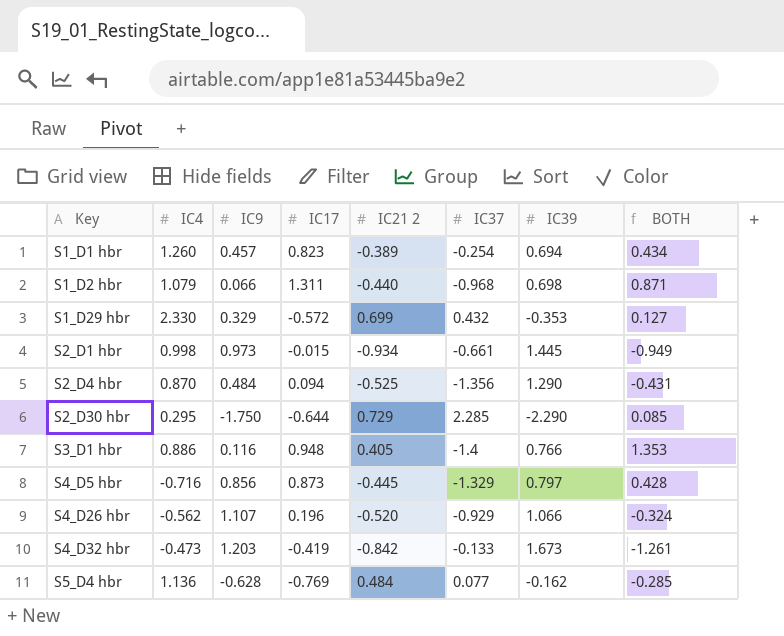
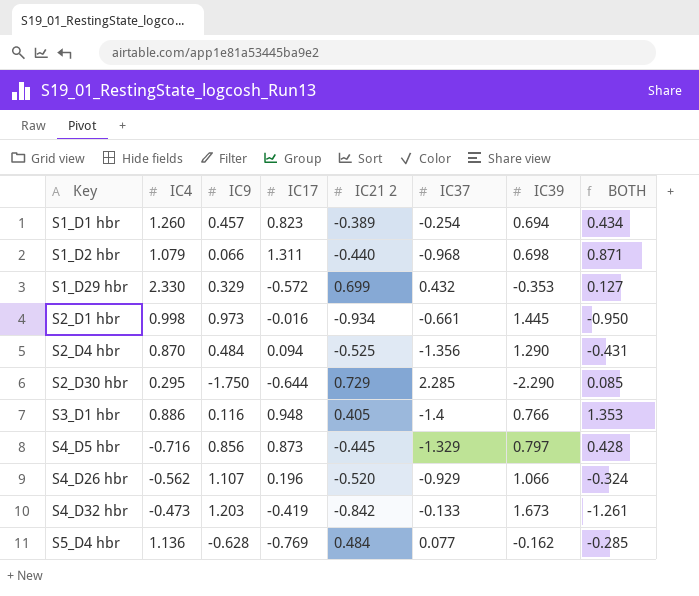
S2_D1 hbr | IC17: -0.015 -> -0.016
S2_D1 hbr | BOTH: -0.949 -> -0.950

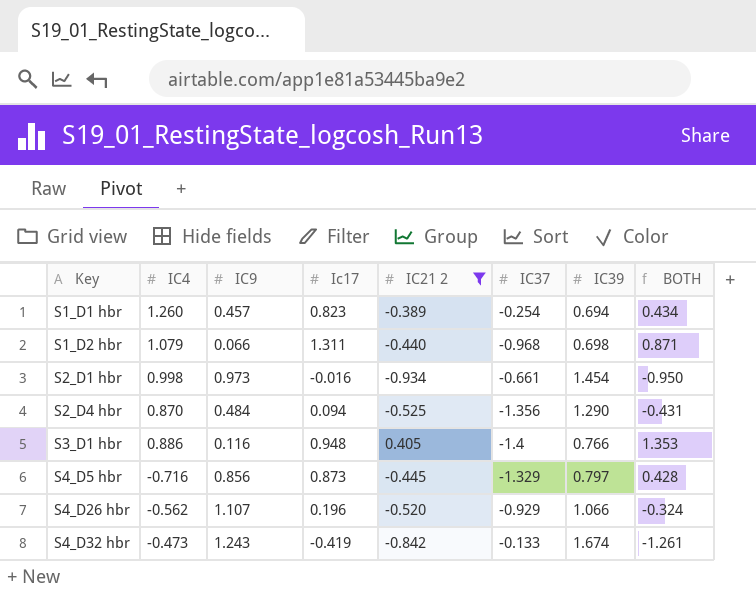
filter: none -> IC21 2 <= 0.405
column name: IC17 -> Ic17
S2_D1 hbr | IC39: 1.445 -> 1.454
S4_D32 hbr | IC9: 1.203 -> 1.243
S4_D32 hbr | IC39: 1.673 -> 1.674

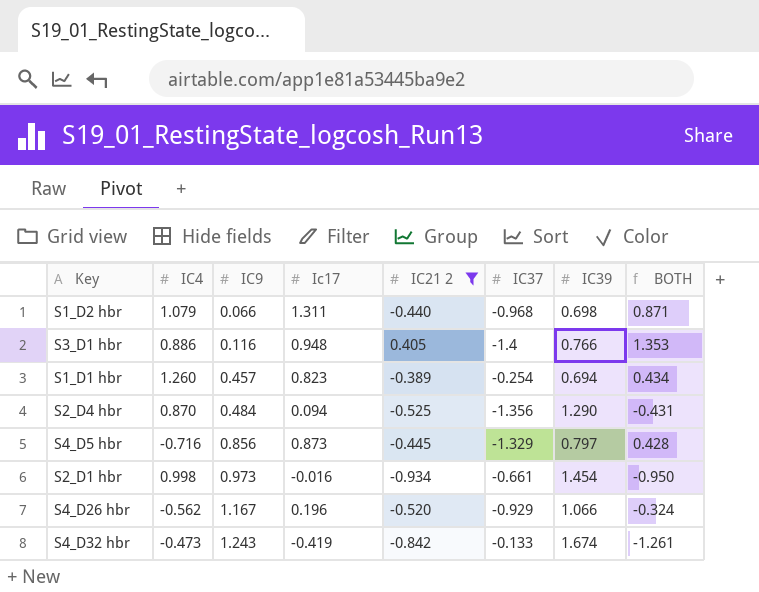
row order: Key ascending -> IC9 ascending
S4_D26 hbr | IC9: 1.107 -> 1.167

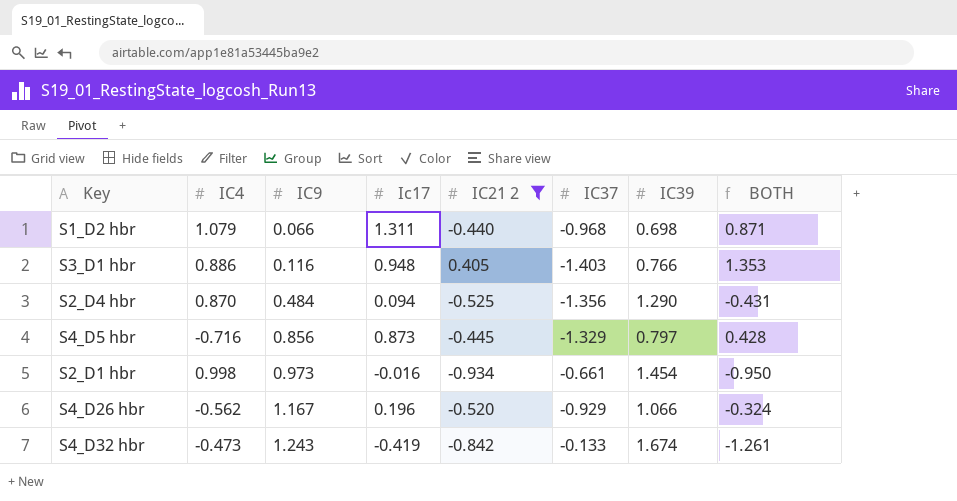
row S1_D1 hbr: 1.260 | 0.457 | 0.823 | -0.389 | -0.254 | 0.694 | 0.434 -> none
S3_D1 hbr | IC37: -1.4 -> -1.403

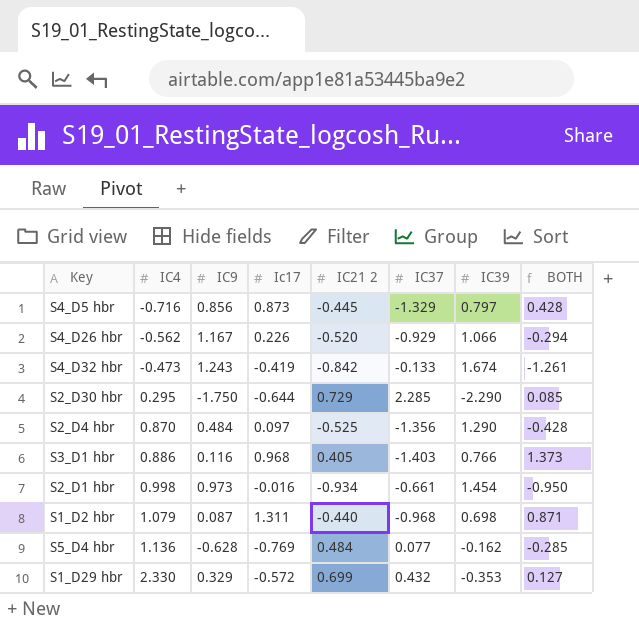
filter: IC21 2 <= 0.405 -> none
row order: IC9 ascending -> IC4 ascending
S4_D26 hbr | Ic17: 0.196 -> 0.226
S4_D26 hbr | BOTH: -0.324 -> -0.294
S2_D4 hbr | Ic17: 0.094 -> 0.097
S2_D4 hbr | BOTH: -0.431 -> -0.428
S3_D1 hbr | Ic17: 0.948 -> 0.968
S3_D1 hbr | BOTH: 1.353 -> 1.373
S1_D2 hbr | IC9: 0.066 -> 0.087

